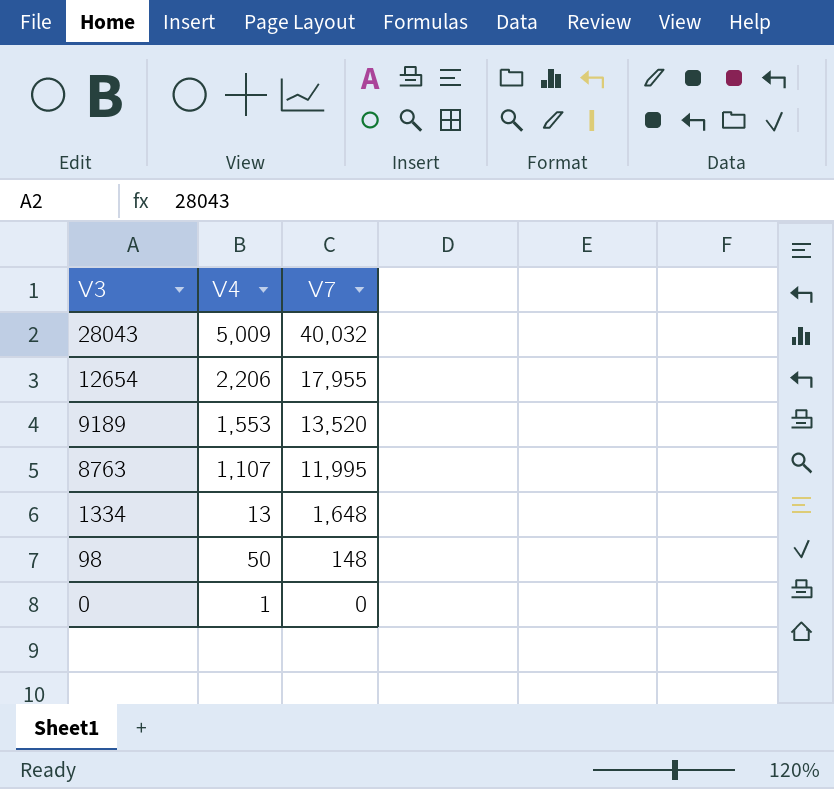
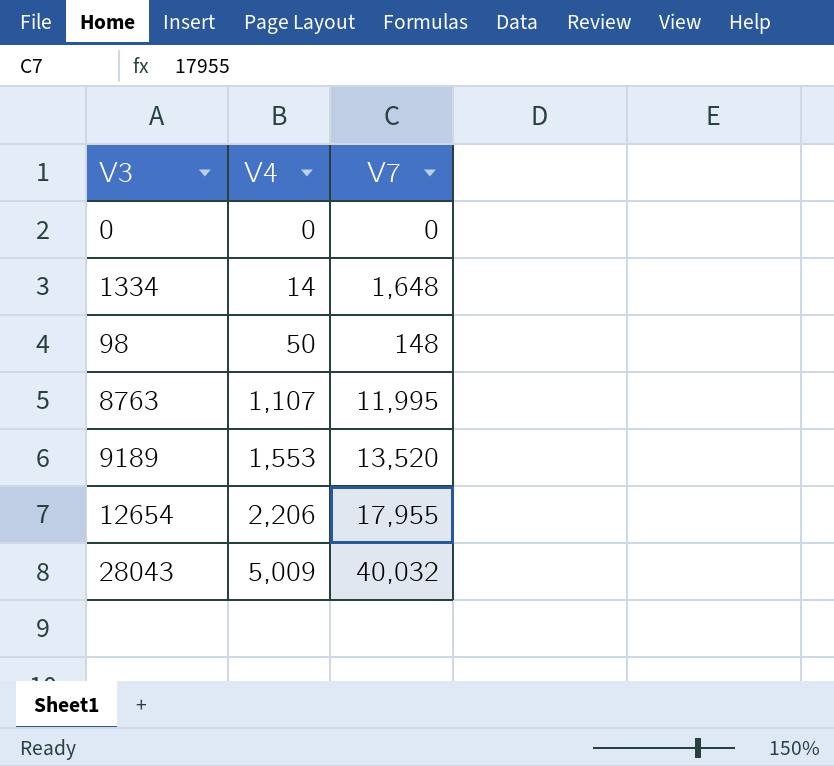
row order: V3 descending -> V4 ascending
0 | V4: 1 -> 0
1334 | V4: 13 -> 14

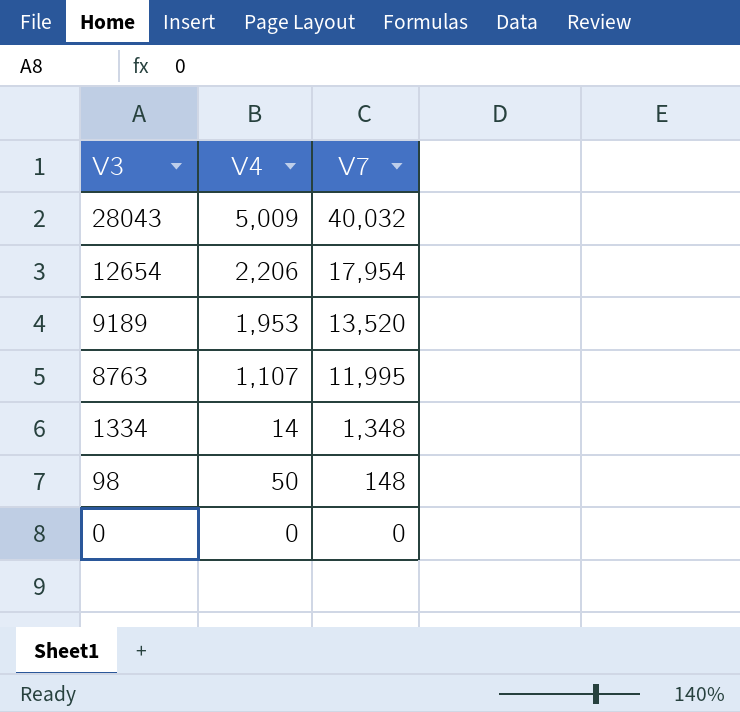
row order: V4 ascending -> V3 descending
12654 | V7: 17,955 -> 17,954
9189 | V4: 1,553 -> 1,953
1334 | V7: 1,648 -> 1,348

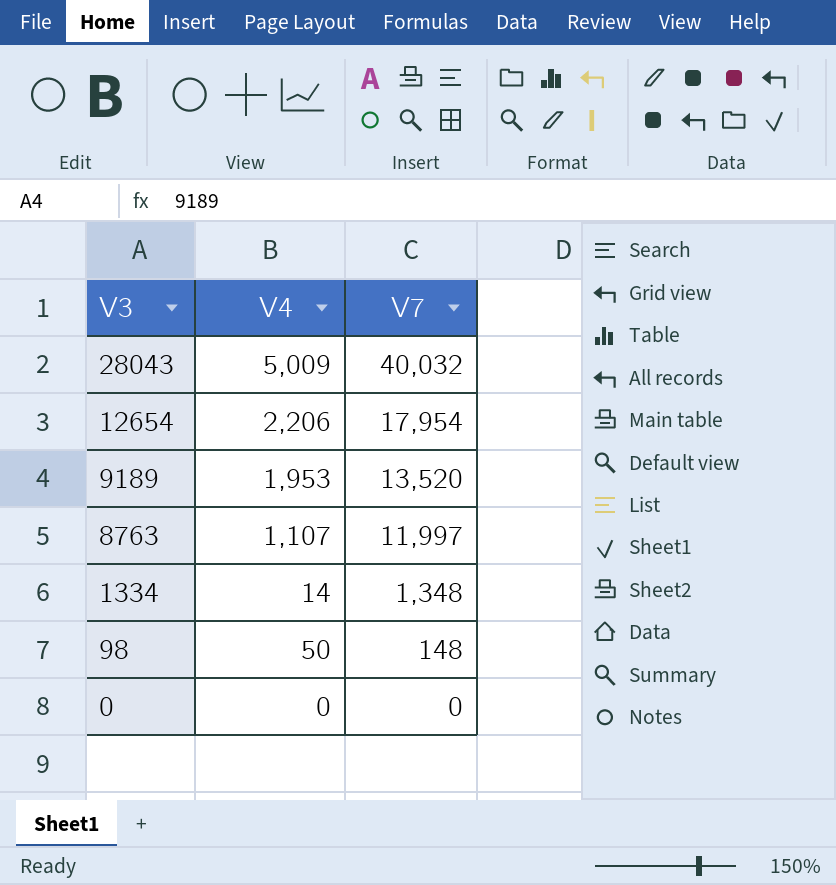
8763 | V7: 11,995 -> 11,997

